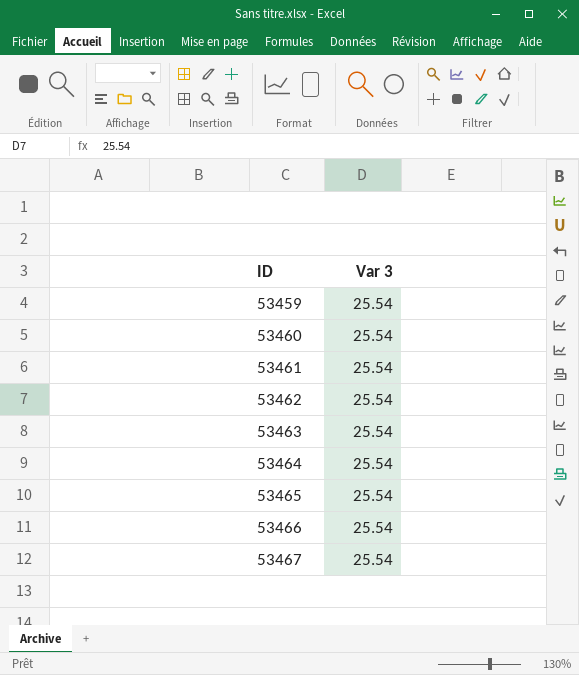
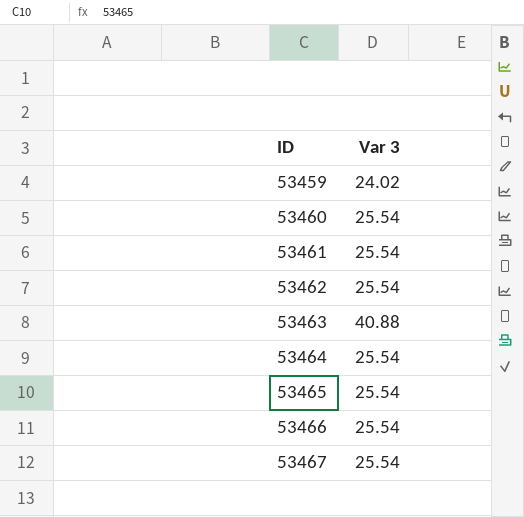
53459 | Var 3: 25.54 -> 24.02
53463 | Var 3: 25.54 -> 40.88

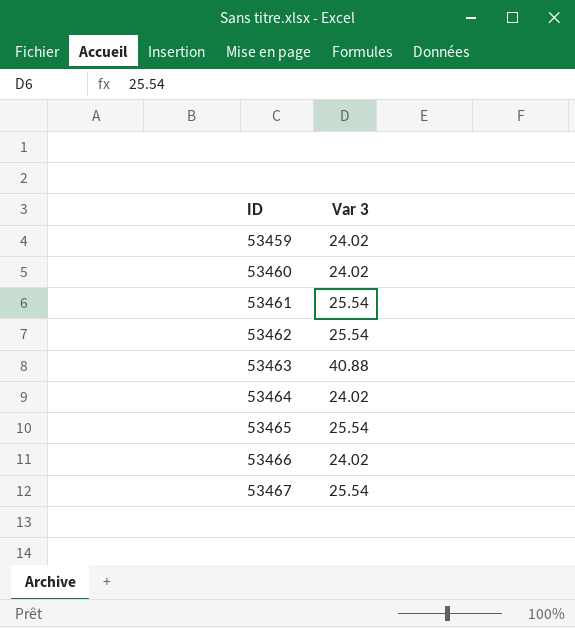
53460 | Var 3: 25.54 -> 24.02
53464 | Var 3: 25.54 -> 24.02
53466 | Var 3: 25.54 -> 24.02

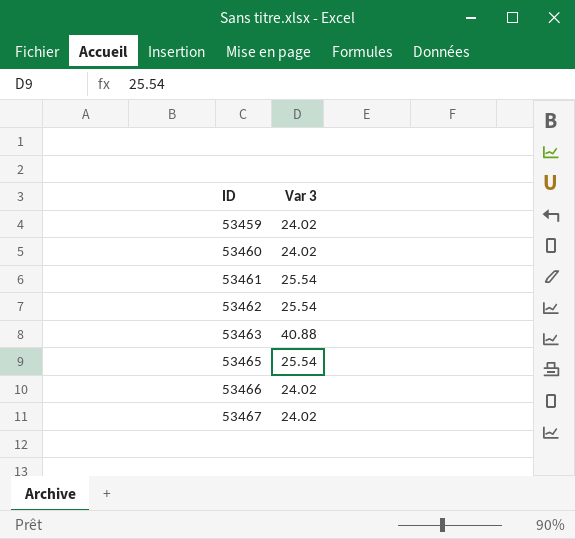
row 53464: 24.02 -> none
53467 | Var 3: 25.54 -> 24.02

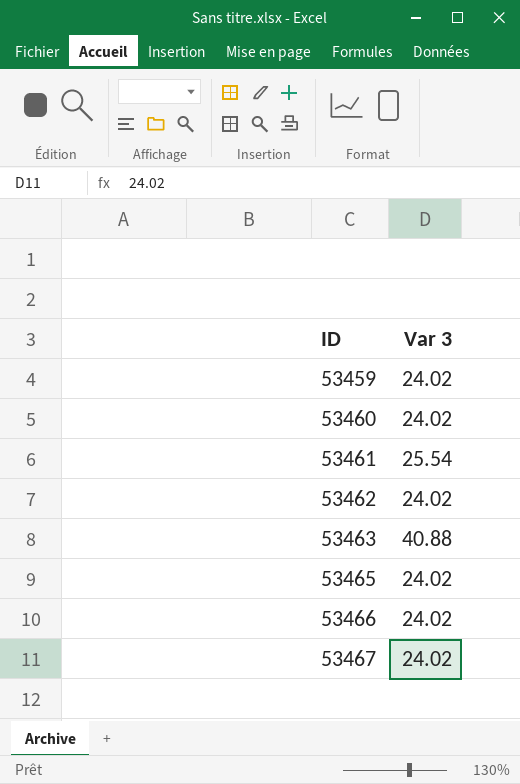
53462 | Var 3: 25.54 -> 24.02
53465 | Var 3: 25.54 -> 24.02

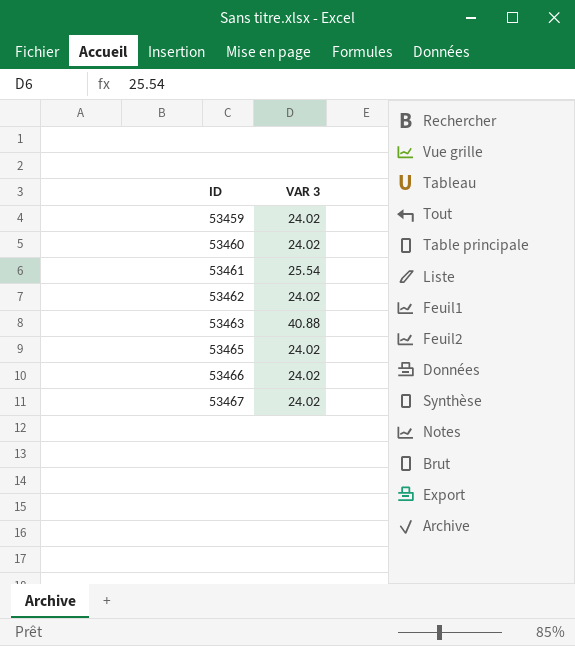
column name: Var 3 -> VAR 3

